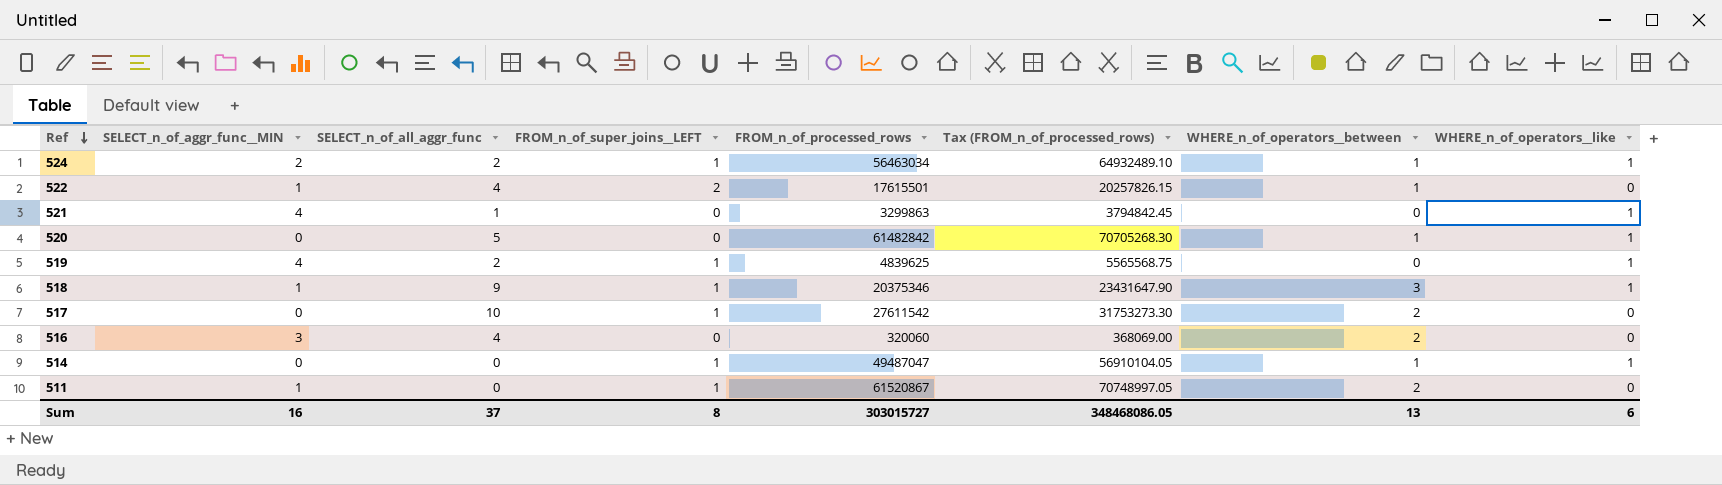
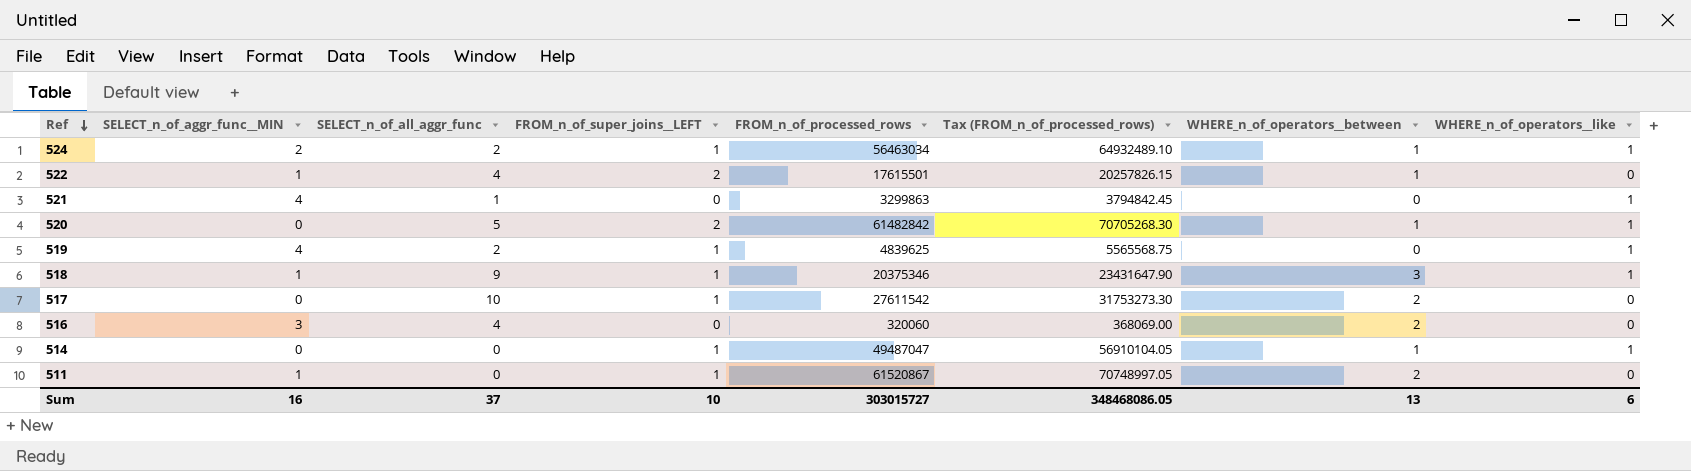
520 | FROM_n_of_super_joins__LEFT: 0 -> 2
Sum | FROM_n_of_super_joins__LEFT: 8 -> 10

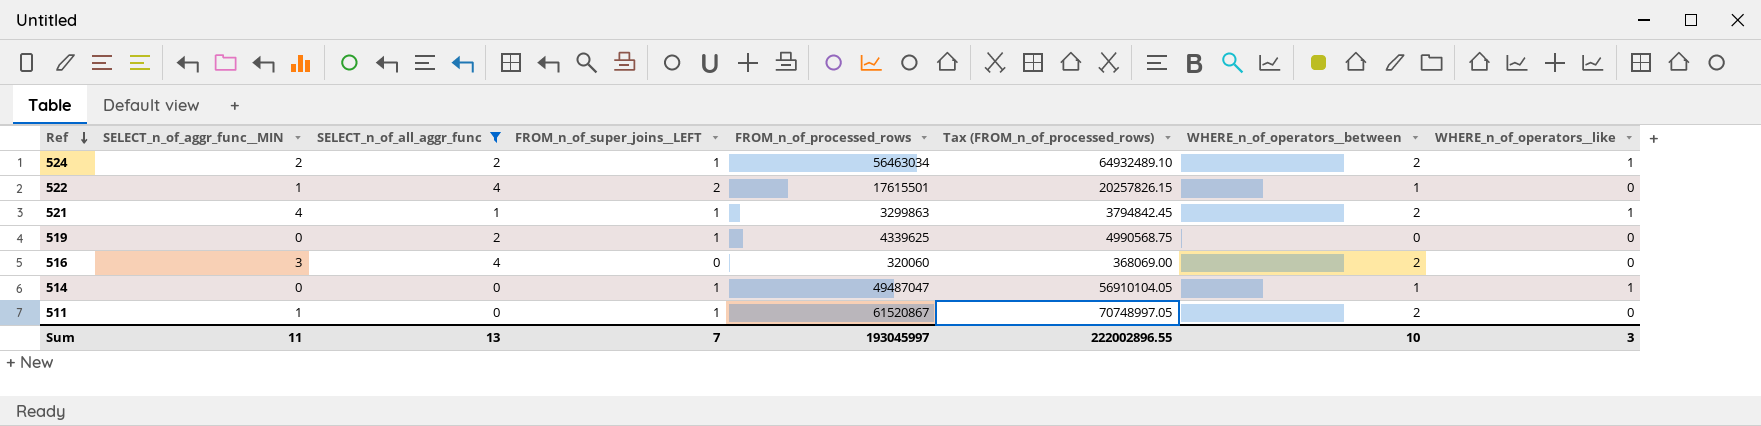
filter: none -> SELECT_n_of_all_aggr_func <= 4
524 | WHERE_n_of_operators__between: 1 -> 2
521 | FROM_n_of_super_joins__LEFT: 0 -> 1
521 | WHERE_n_of_operators__between: 0 -> 2
519 | SELECT_n_of_aggr_func__MIN: 4 -> 0
519 | FROM_n_of_processed_rows: 4839625 -> 4339625
519 | Tax (FROM_n_of_processed_rows): 5565568.75 -> 4990568.75
519 | WHERE_n_of_operators__like: 1 -> 0
Sum | SELECT_n_of_aggr_func__MIN: 16 -> 11
Sum | SELECT_n_of_all_aggr_func: 37 -> 13
Sum | FROM_n_of_super_joins__LEFT: 10 -> 7
Sum | FROM_n_of_processed_rows: 303015727 -> 193045997
Sum | Tax (FROM_n_of_processed_rows): 348468086.05 -> 222002896.55
Sum | WHERE_n_of_operators__between: 13 -> 10
Sum | WHERE_n_of_operators__like: 6 -> 3

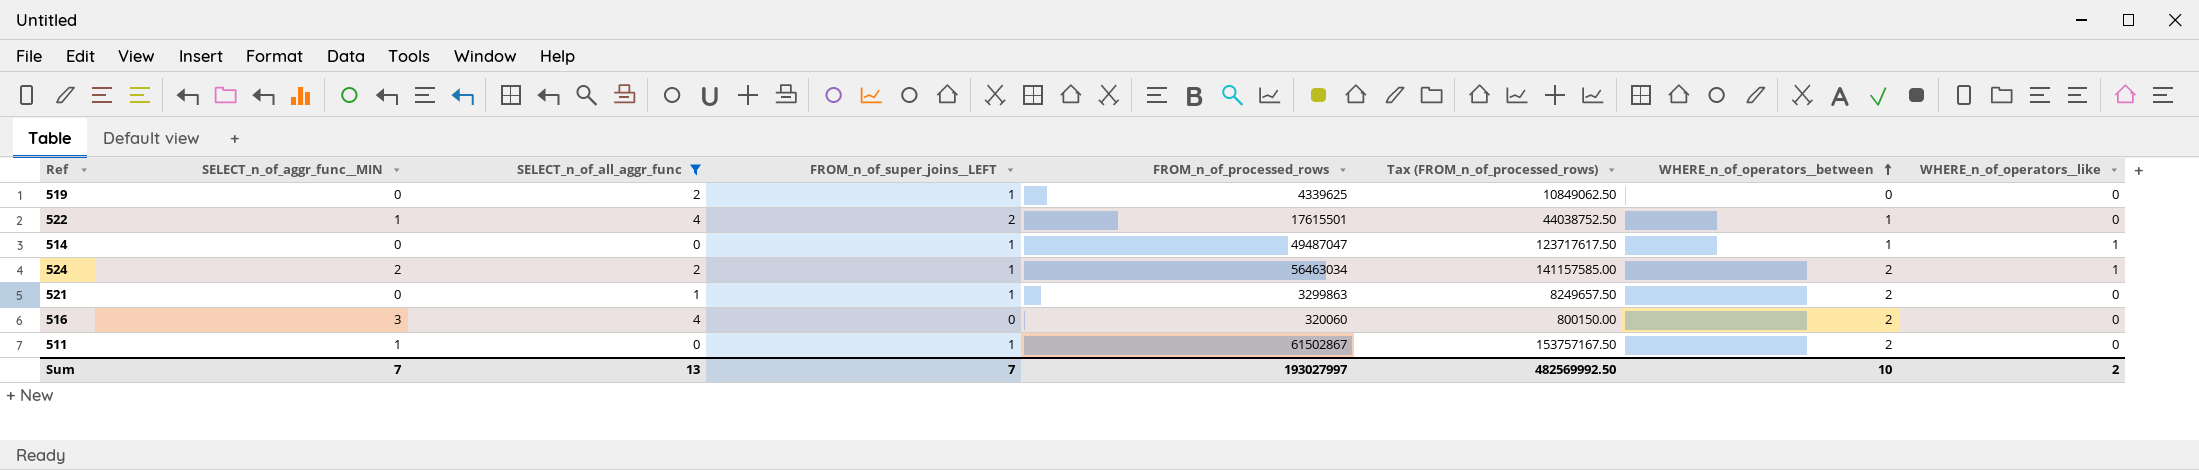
row order: Ref descending -> WHERE_n_of_operators__between ascending
column Tax (FROM_n_of_processed_rows) | formula: [FROM_n_of_processed_rows] * 1.15 -> [FROM_n_of_processed_rows] * 2.5
521 | SELECT_n_of_aggr_func__MIN: 4 -> 0
521 | WHERE_n_of_operators__like: 1 -> 0
511 | FROM_n_of_processed_rows: 61520867 -> 61502867
Sum | SELECT_n_of_aggr_func__MIN: 11 -> 7
Sum | FROM_n_of_processed_rows: 193045997 -> 193027997
Sum | Tax (FROM_n_of_processed_rows): 222002896.55 -> 482569992.50
Sum | WHERE_n_of_operators__like: 3 -> 2

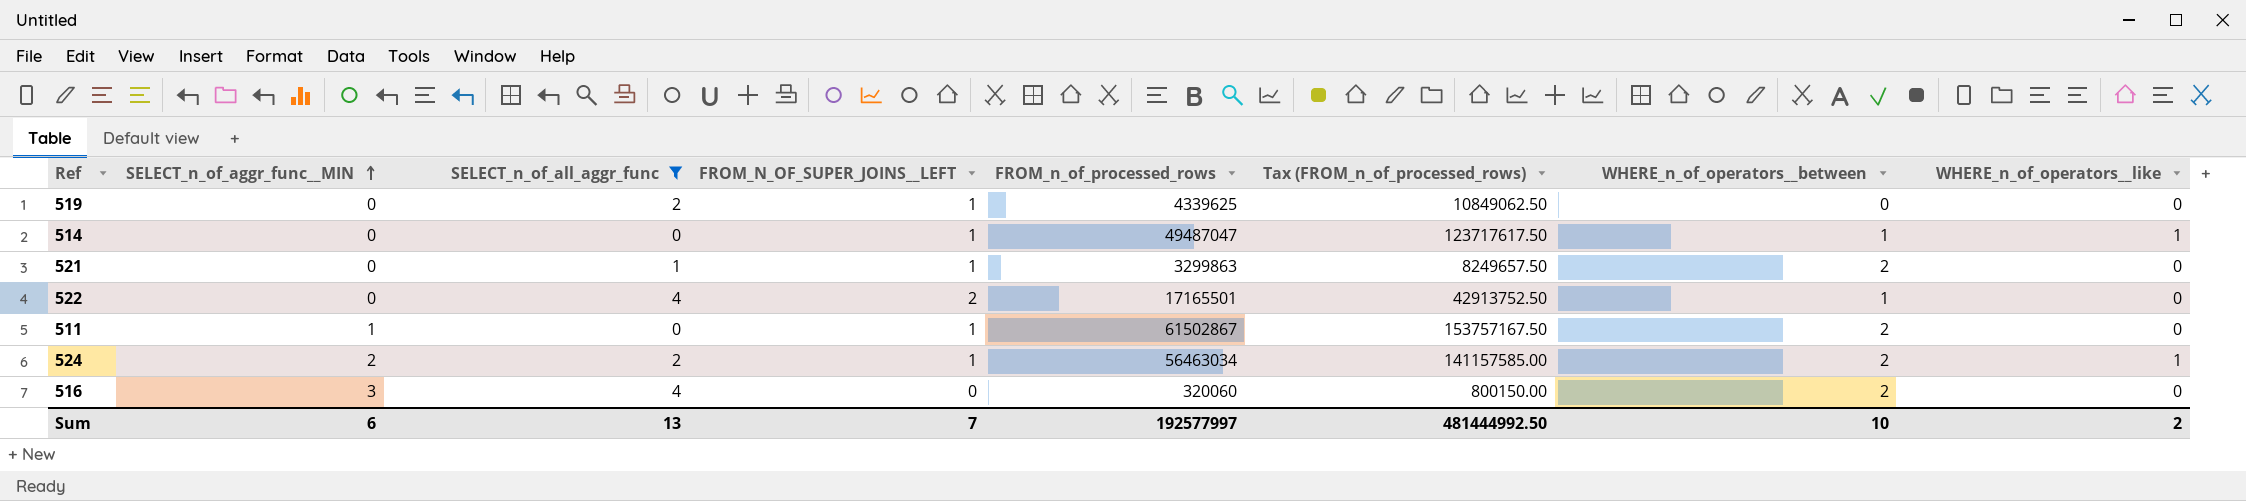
row order: WHERE_n_of_operators__between ascending -> SELECT_n_of_aggr_func__MIN ascending
column name: FROM_n_of_super_joins__LEFT -> FROM_N_OF_SUPER_JOINS__LEFT
522 | SELECT_n_of_aggr_func__MIN: 1 -> 0
522 | FROM_n_of_processed_rows: 17615501 -> 17165501
522 | Tax (FROM_n_of_processed_rows): 44038752.50 -> 42913752.50
Sum | SELECT_n_of_aggr_func__MIN: 7 -> 6
Sum | FROM_n_of_processed_rows: 193027997 -> 192577997
Sum | Tax (FROM_n_of_processed_rows): 482569992.50 -> 481444992.50

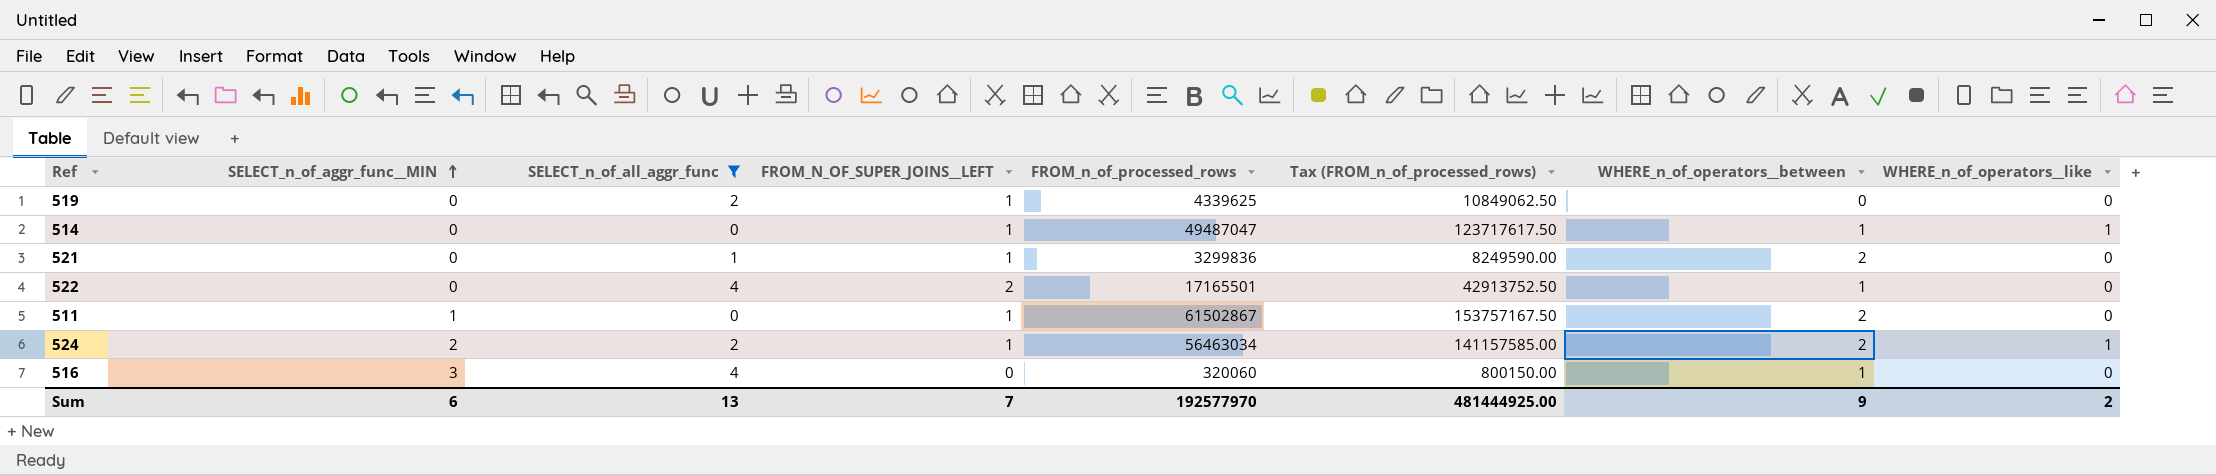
521 | FROM_n_of_processed_rows: 3299863 -> 3299836
521 | Tax (FROM_n_of_processed_rows): 8249657.50 -> 8249590.00
516 | WHERE_n_of_operators__between: 2 -> 1
Sum | FROM_n_of_processed_rows: 192577997 -> 192577970
Sum | Tax (FROM_n_of_processed_rows): 481444992.50 -> 481444925.00
Sum | WHERE_n_of_operators__between: 10 -> 9

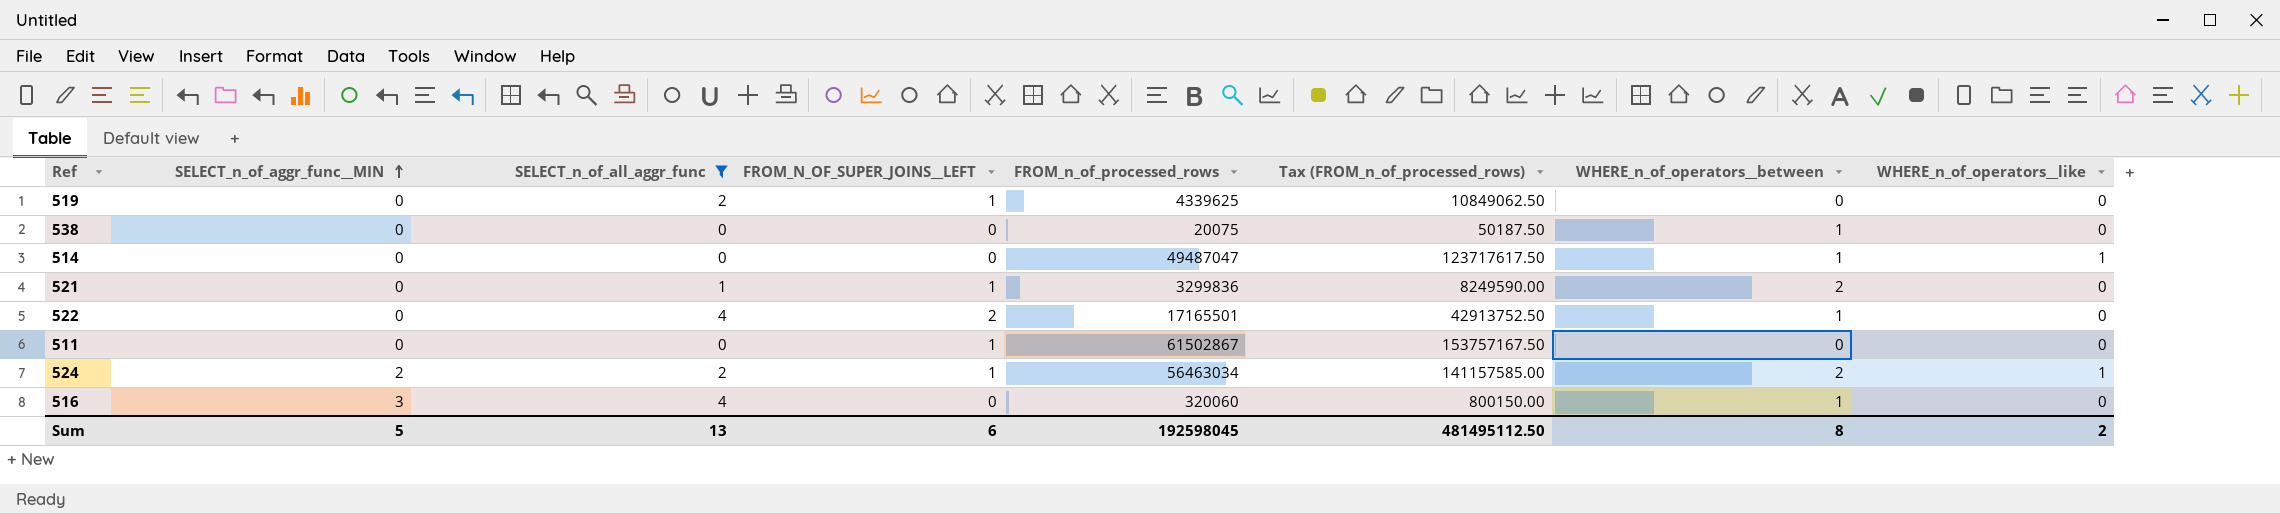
row 538: none -> 0 | 0 | 0 | 20075 | 50187.50 | 1 | 0
514 | FROM_N_OF_SUPER_JOINS__LEFT: 1 -> 0
511 | SELECT_n_of_aggr_func__MIN: 1 -> 0
511 | WHERE_n_of_operators__between: 2 -> 0
Sum | SELECT_n_of_aggr_func__MIN: 6 -> 5
Sum | FROM_N_OF_SUPER_JOINS__LEFT: 7 -> 6
Sum | FROM_n_of_processed_rows: 192577970 -> 192598045
Sum | Tax (FROM_n_of_processed_rows): 481444925.00 -> 481495112.50
Sum | WHERE_n_of_operators__between: 9 -> 8

